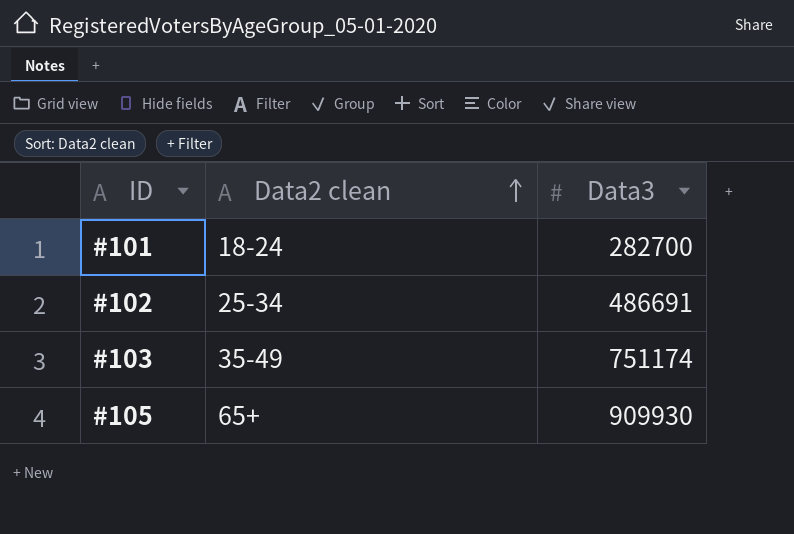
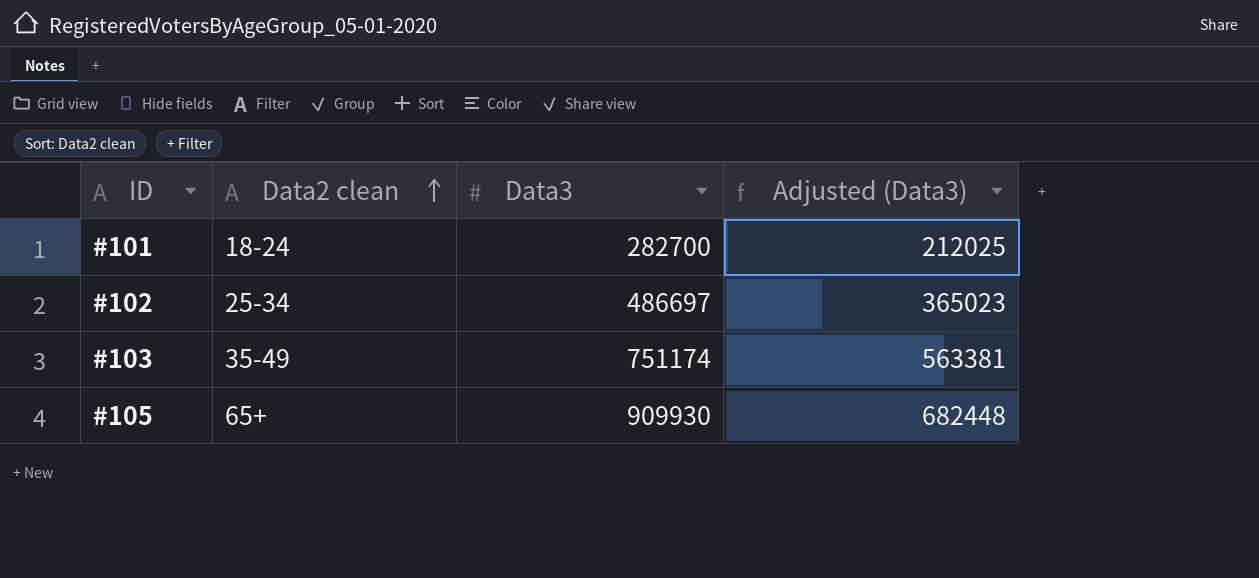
column Adjusted (Data3) | formula: none -> [Data3] * 0.75
#102 | Data3: 486691 -> 486697

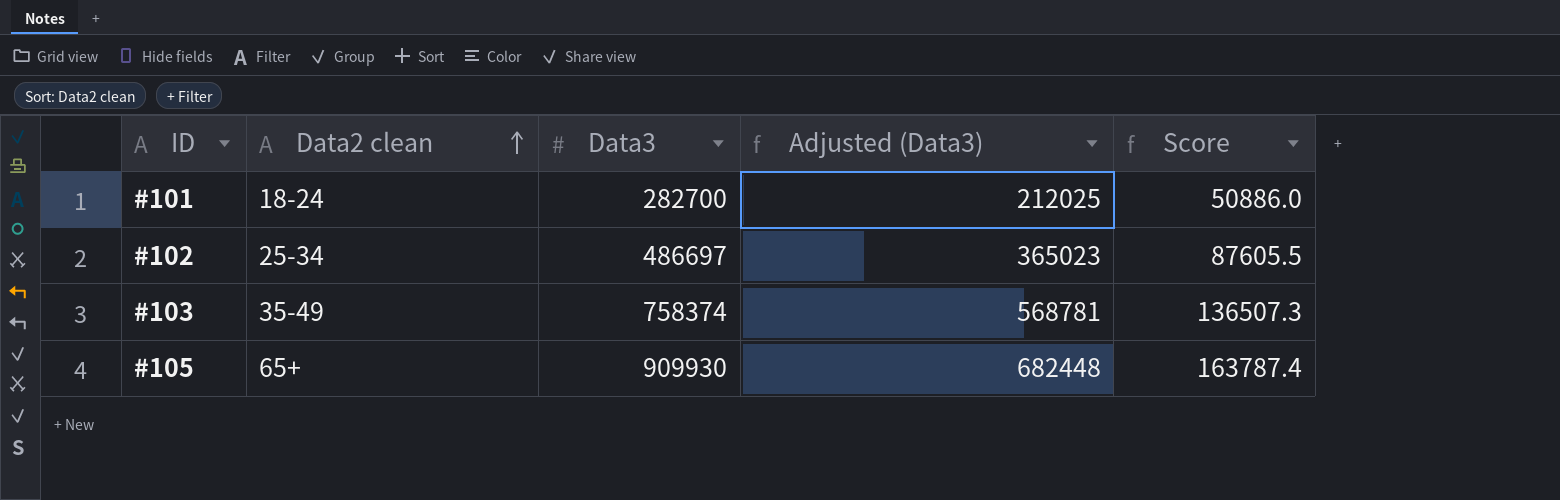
column Score | formula: none -> [Data3] * 0.18
#103 | Data3: 751174 -> 758374
#103 | Adjusted (Data3): 563381 -> 568781

